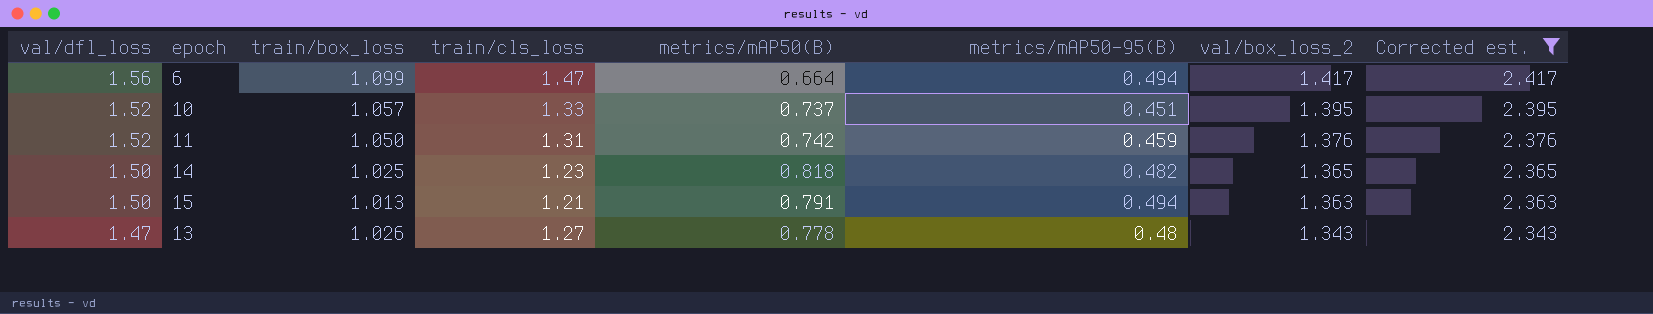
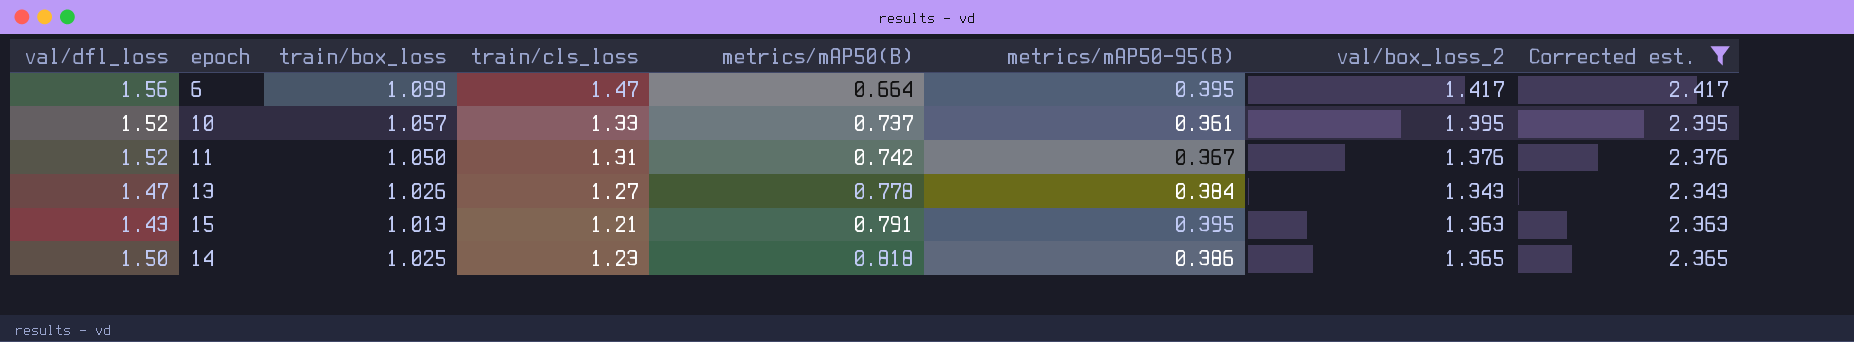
row order: val/dfl_loss descending -> metrics/mAP50(B) ascending
6 | metrics/mAP50-95(B): 0.494 -> 0.395
10 | metrics/mAP50-95(B): 0.451 -> 0.361
11 | metrics/mAP50-95(B): 0.459 -> 0.367
13 | metrics/mAP50-95(B): 0.48 -> 0.384
15 | val/dfl_loss: 1.50 -> 1.43
15 | metrics/mAP50-95(B): 0.494 -> 0.395
14 | metrics/mAP50-95(B): 0.482 -> 0.386

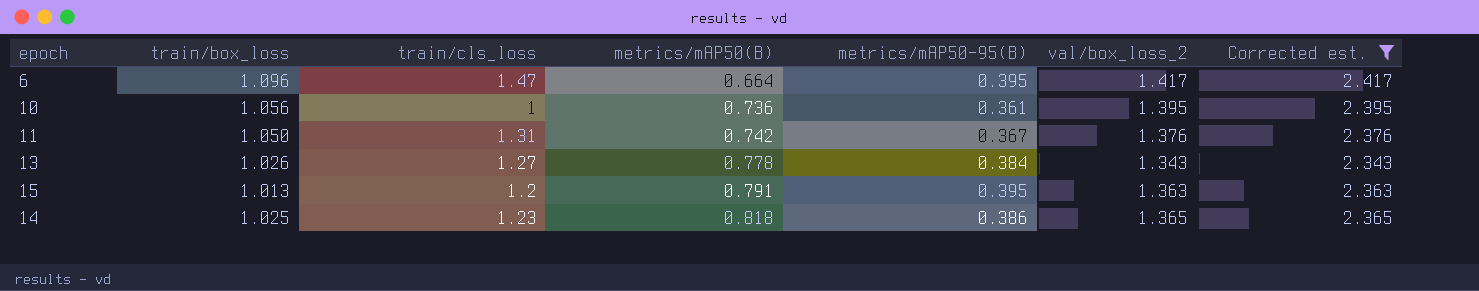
column val/dfl_loss | position: 1 -> none
6 | train/box_loss: 1.099 -> 1.096
10 | train/box_loss: 1.057 -> 1.056
10 | train/cls_loss: 1.33 -> 1
10 | metrics/mAP50(B): 0.737 -> 0.736
15 | train/cls_loss: 1.21 -> 1.2

